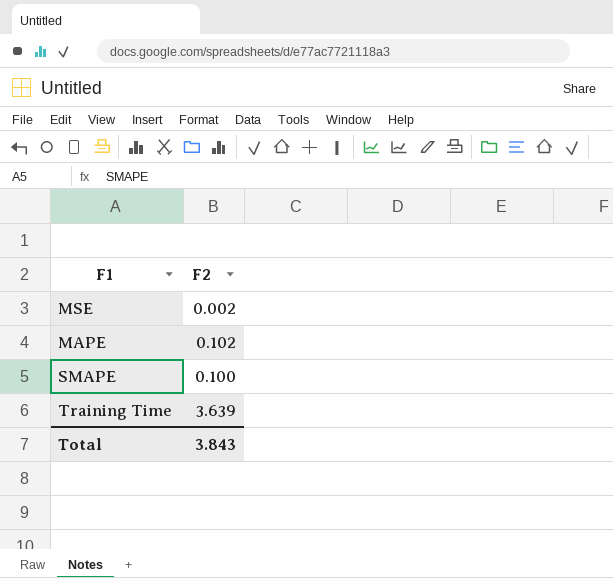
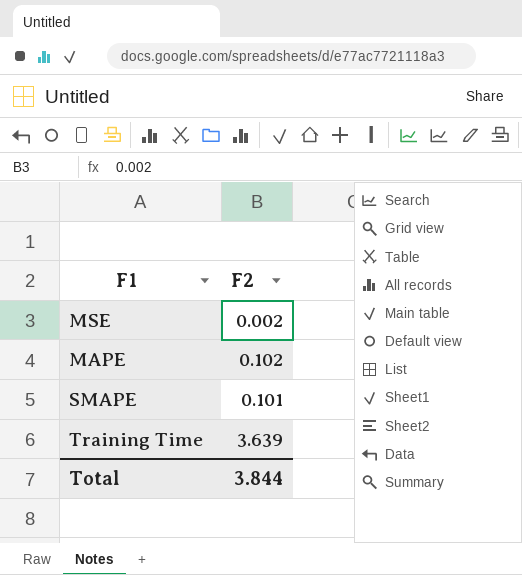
SMAPE | F2: 0.100 -> 0.101
Total | F2: 3.843 -> 3.844

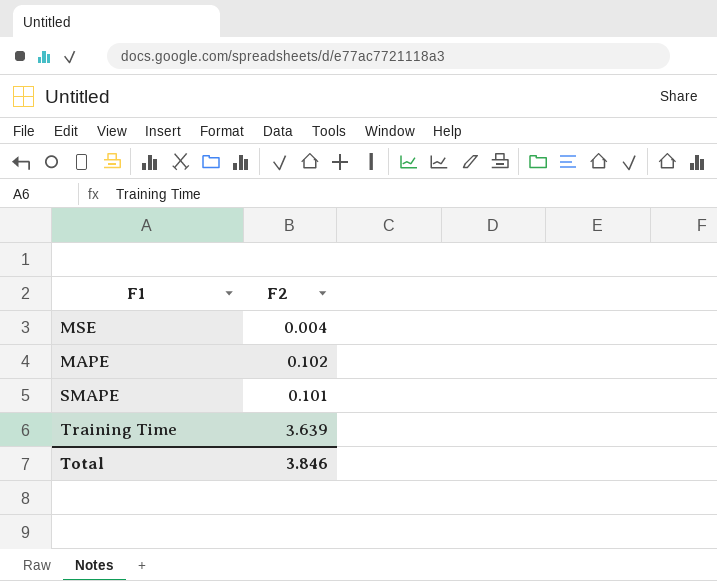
MSE | F2: 0.002 -> 0.004
Total | F2: 3.844 -> 3.846

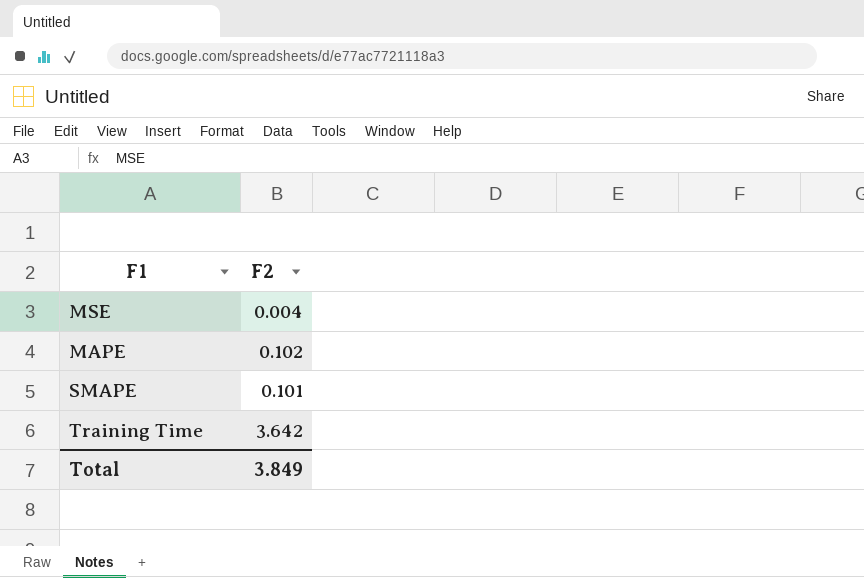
Training Time | F2: 3.639 -> 3.642
Total | F2: 3.846 -> 3.849

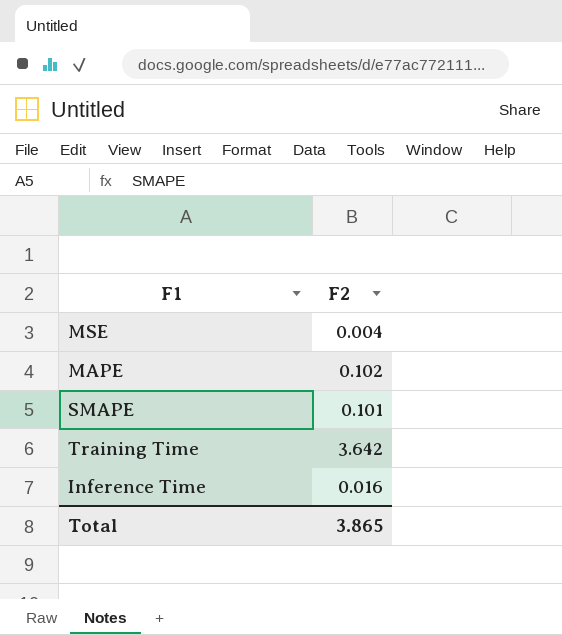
row Inference Time: none -> 0.016
Total | F2: 3.849 -> 3.865

